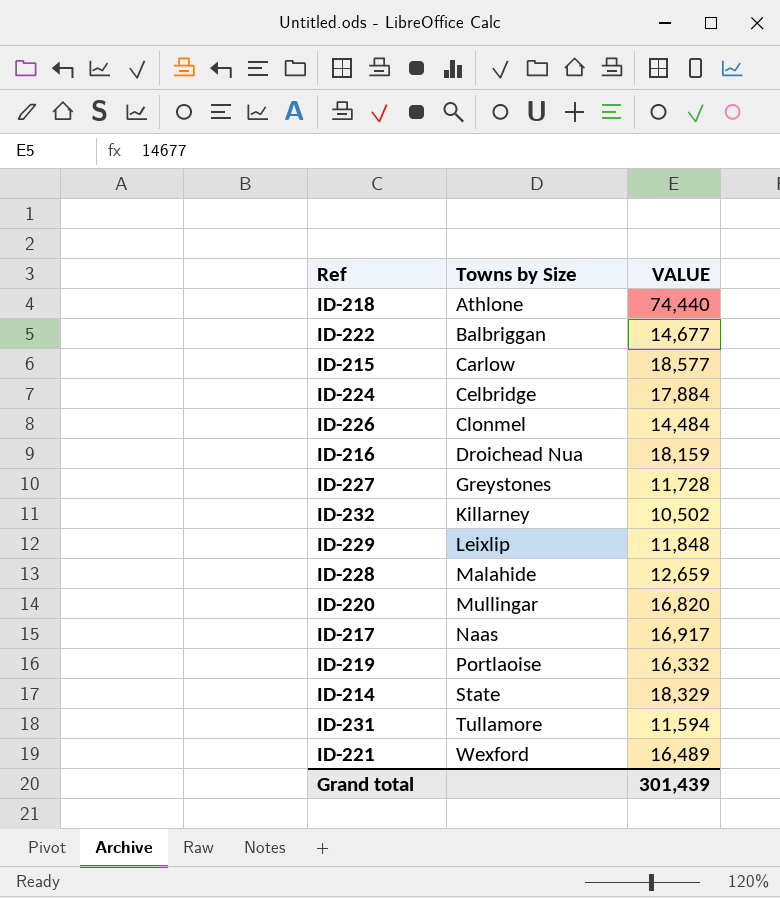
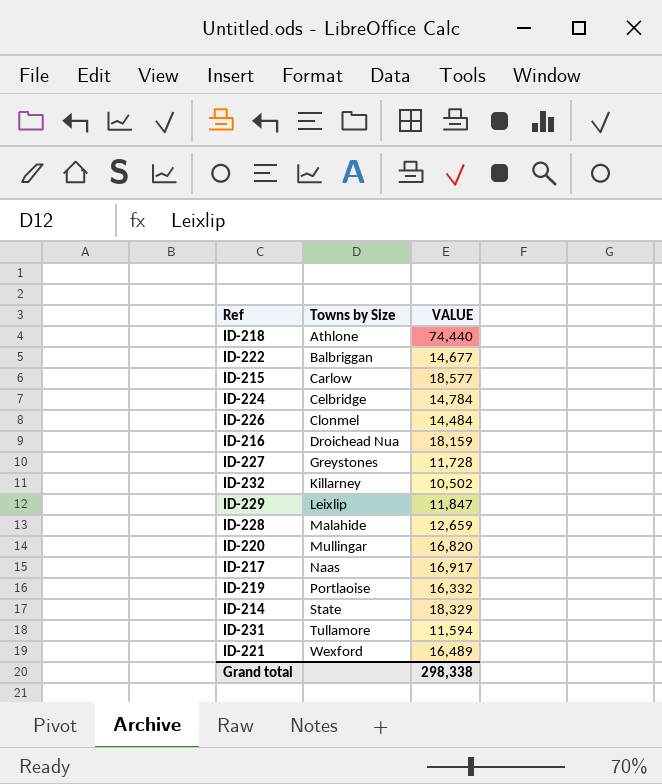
ID-224 | VALUE: 17,884 -> 14,784
ID-229 | VALUE: 11,848 -> 11,847
Grand total | VALUE: 301,439 -> 298,338

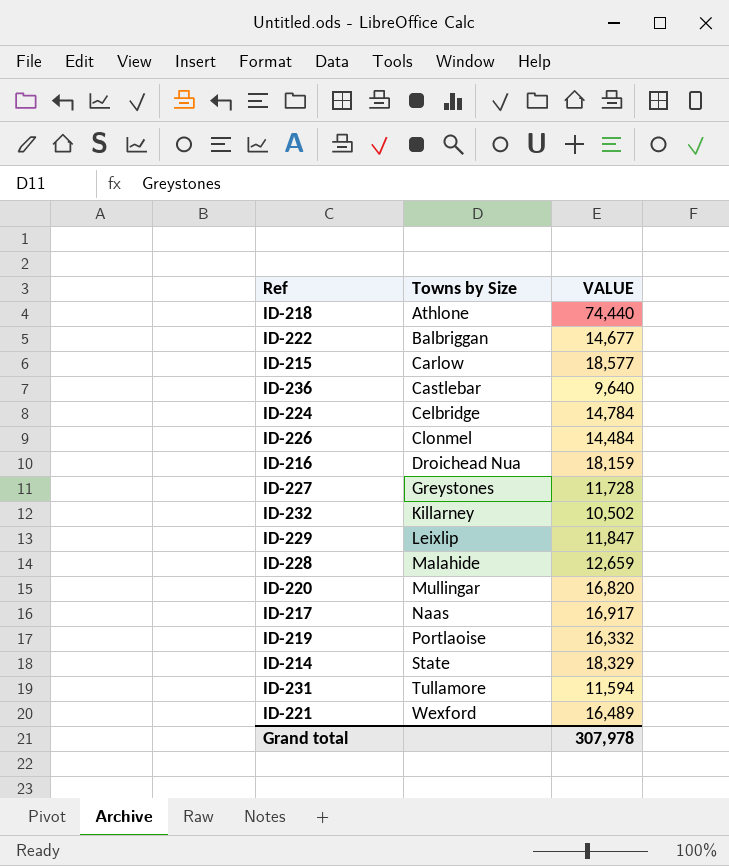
row ID-236: none -> Castlebar | 9,640
Grand total | VALUE: 298,338 -> 307,978

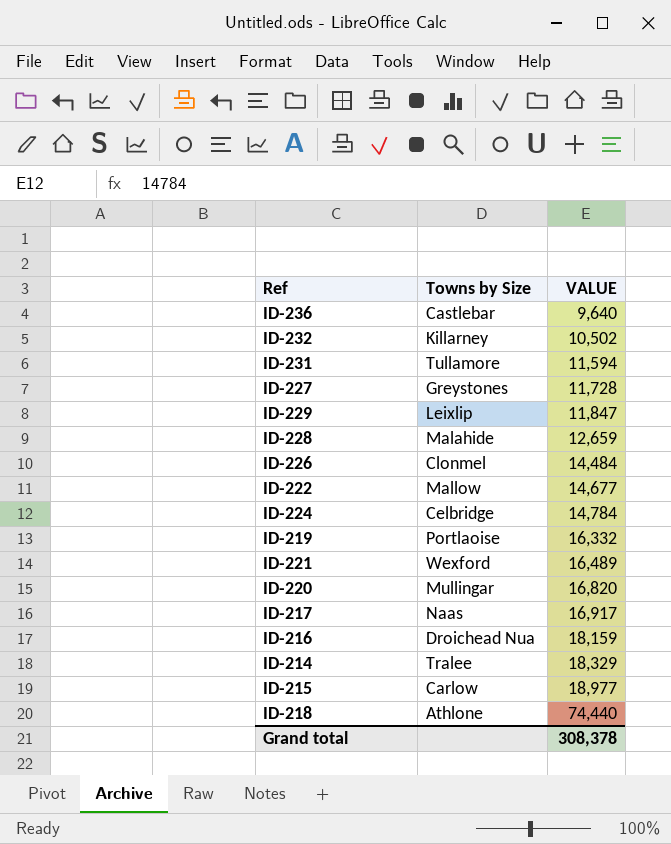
row order: Towns by Size ascending -> VALUE ascending
ID-222 | Towns by Size: Balbriggan -> Mallow
ID-214 | Towns by Size: State -> Tralee
ID-215 | VALUE: 18,577 -> 18,977
Grand total | VALUE: 307,978 -> 308,378

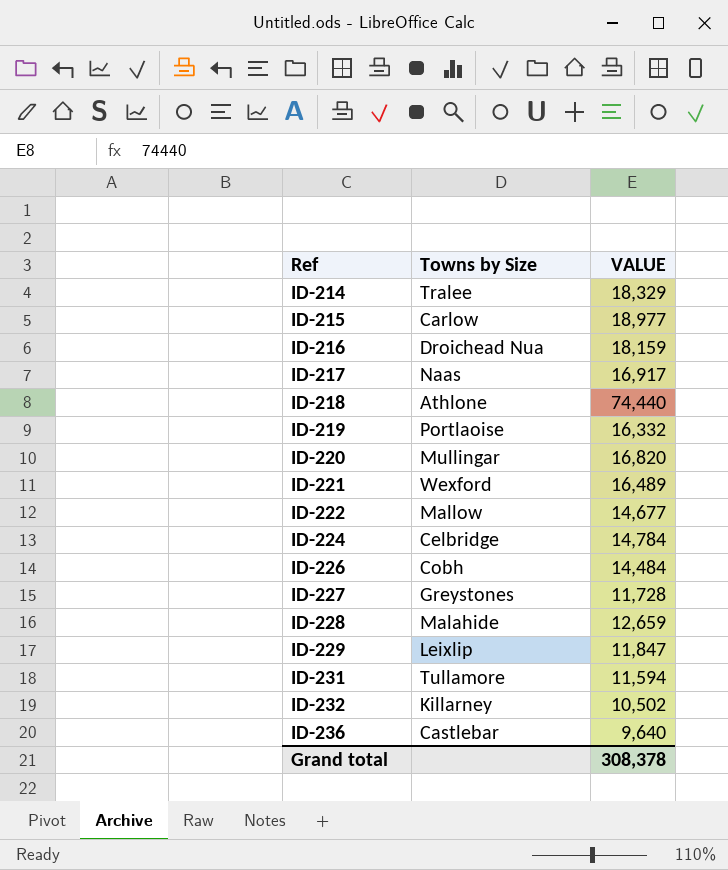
row order: VALUE ascending -> Ref ascending
ID-226 | Towns by Size: Clonmel -> Cobh

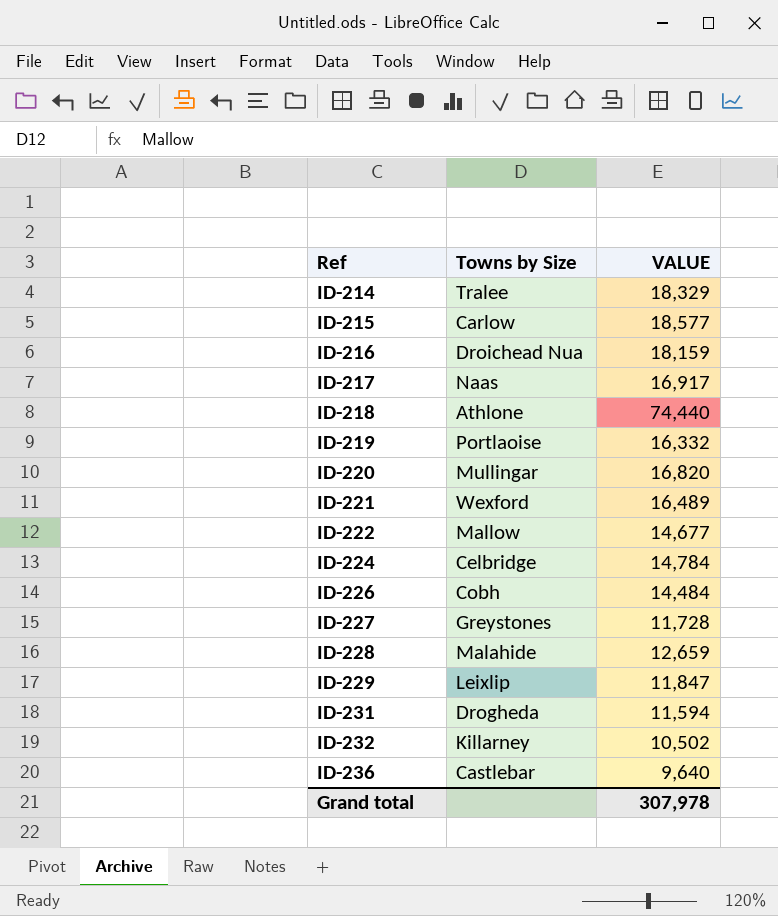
ID-215 | VALUE: 18,977 -> 18,577
ID-231 | Towns by Size: Tullamore -> Drogheda
Grand total | VALUE: 308,378 -> 307,978

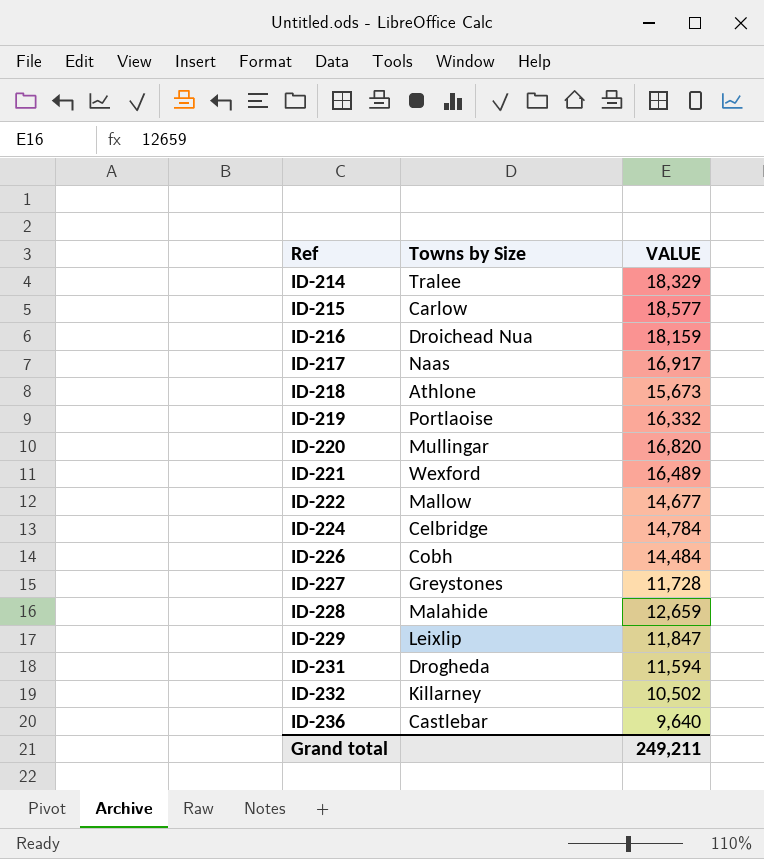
ID-218 | VALUE: 74,440 -> 15,673
Grand total | VALUE: 307,978 -> 249,211

